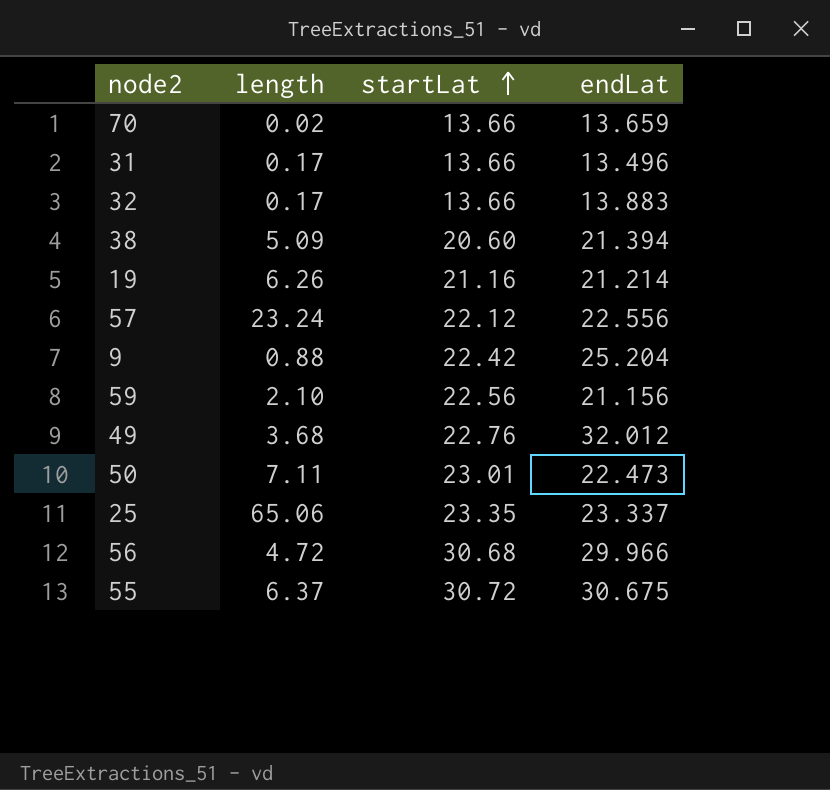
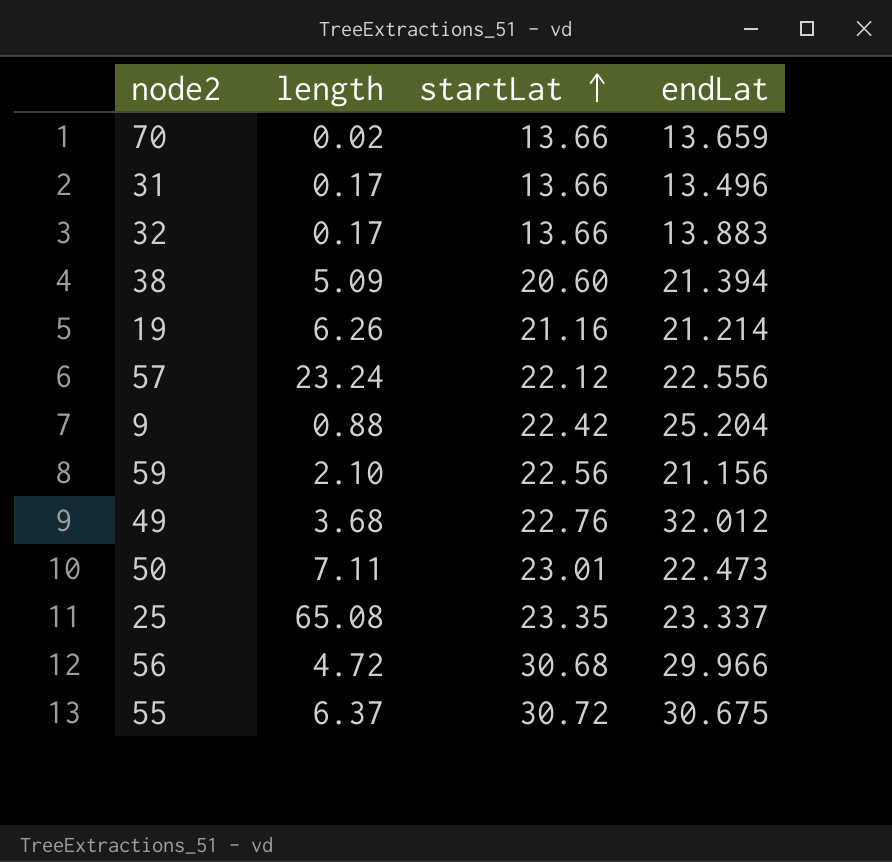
25 | length: 65.06 -> 65.08

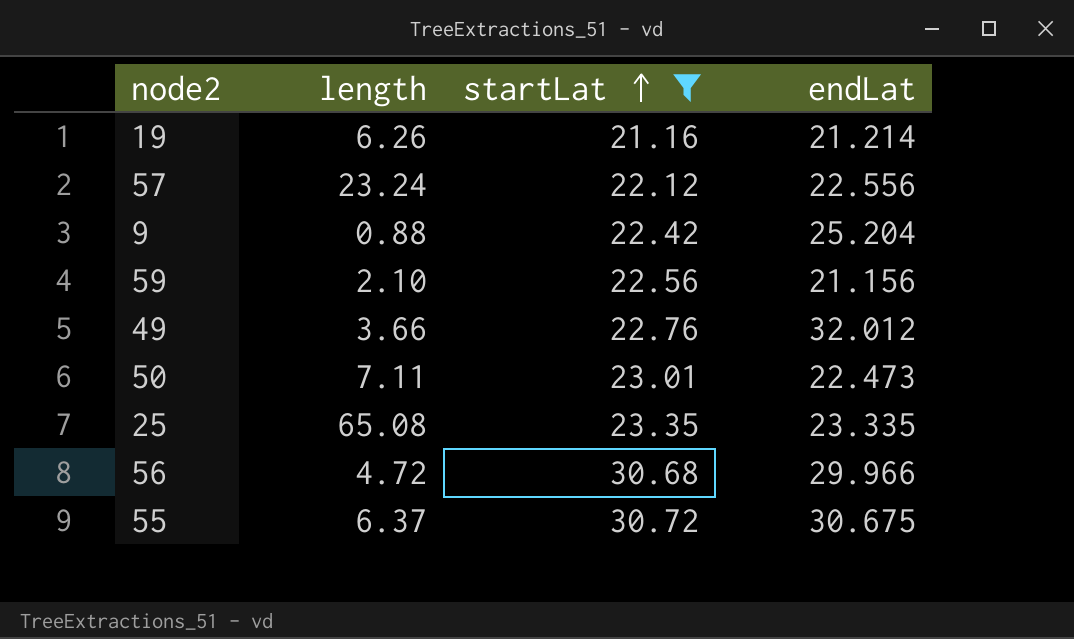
filter: none -> startLat >= 21.16
49 | length: 3.68 -> 3.66
25 | endLat: 23.337 -> 23.335

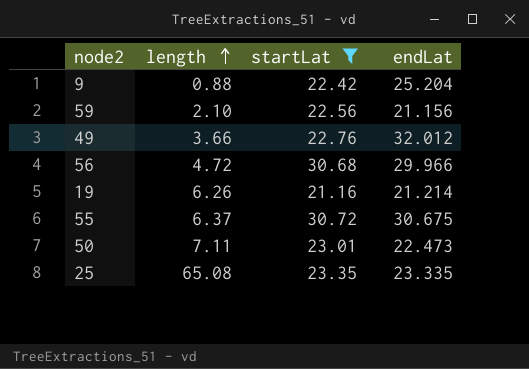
row order: startLat ascending -> length ascending
row 57: 23.24 | 22.12 | 22.556 -> none

